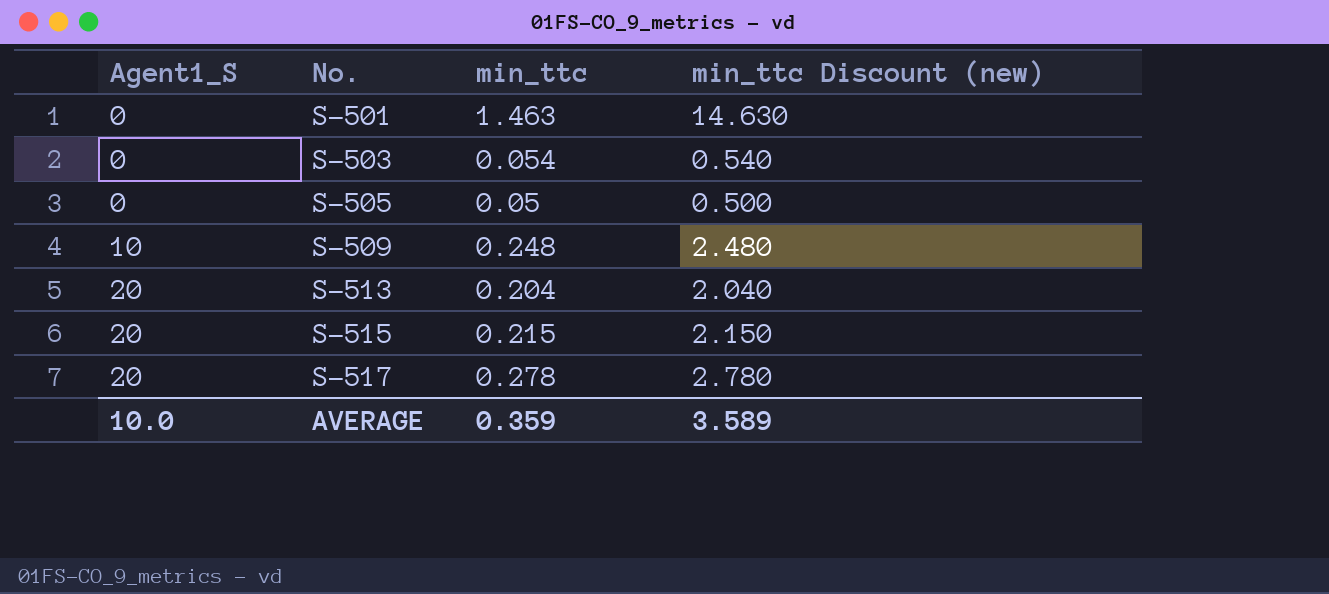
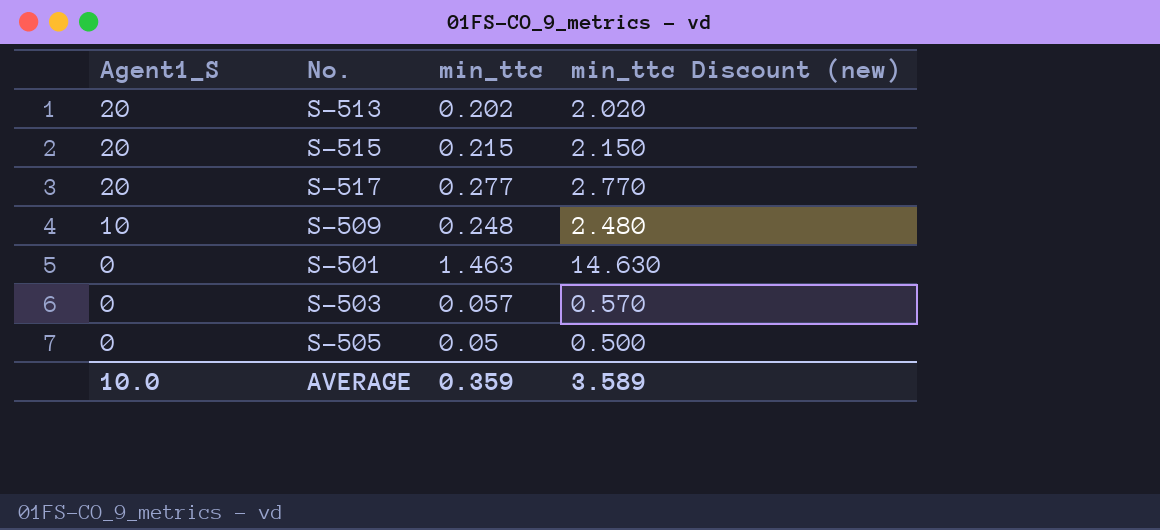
row order: Agent1_S ascending -> Agent1_S descending
S-513 | min_ttc: 0.204 -> 0.202
S-513 | min_ttc Discount (new): 2.040 -> 2.020
S-517 | min_ttc: 0.278 -> 0.277
S-517 | min_ttc Discount (new): 2.780 -> 2.770
S-503 | min_ttc: 0.054 -> 0.057
S-503 | min_ttc Discount (new): 0.540 -> 0.570

